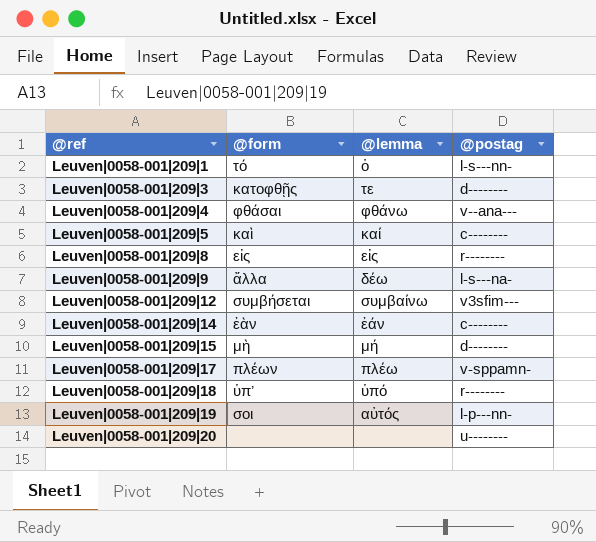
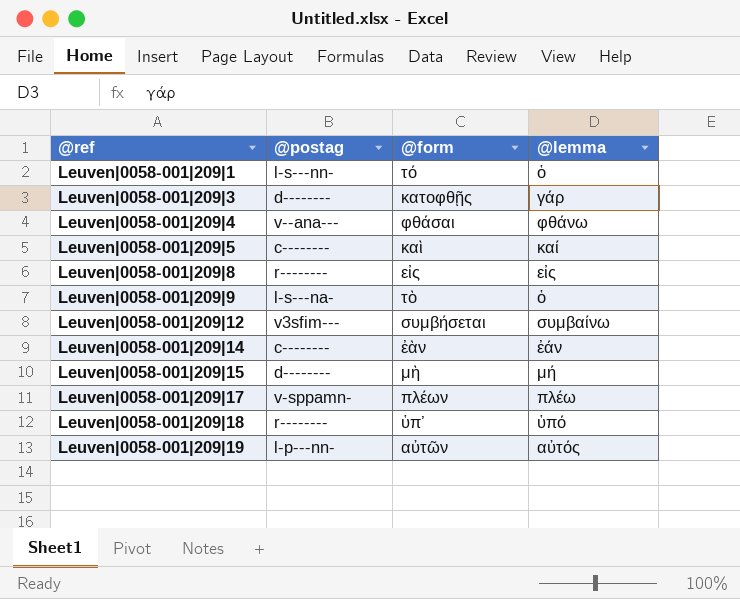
column @postag | position: 4 -> 2
row Leuven|0058-001|209|20: none | none | u-------- -> none
Leuven|0058-001|209|3 | @lemma: τε -> γάρ
Leuven|0058-001|209|9 | @form: ἄλλα -> τὸ
Leuven|0058-001|209|9 | @lemma: δέω -> ὁ
Leuven|0058-001|209|19 | @form: σοι -> αὐτῶν

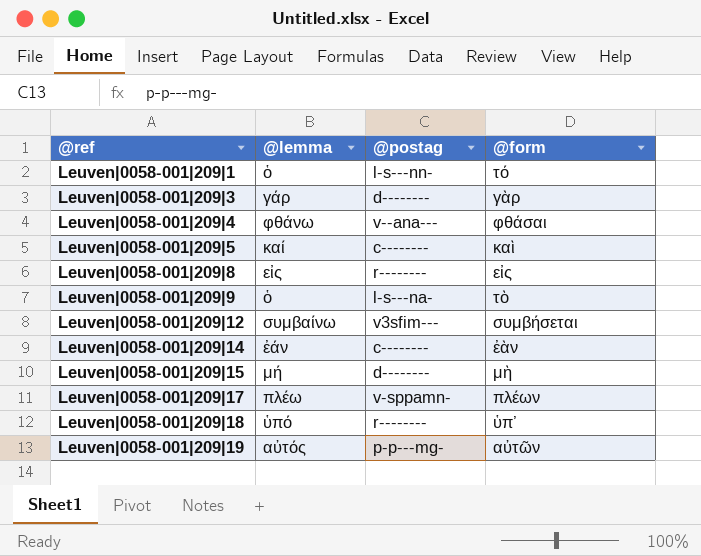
column @lemma | position: 4 -> 2
Leuven|0058-001|209|3 | @form: κατοφθῇς -> γὰρ
Leuven|0058-001|209|19 | @postag: l-p---nn- -> p-p---mg-

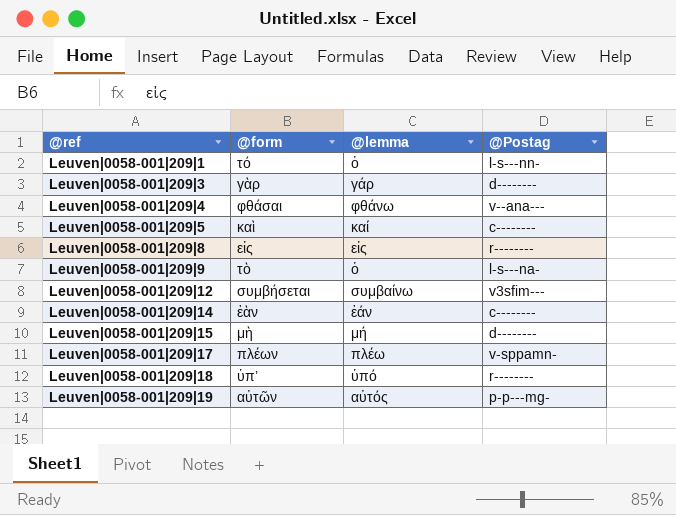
column @form | position: 4 -> 2
column name: @postag -> @Postag

